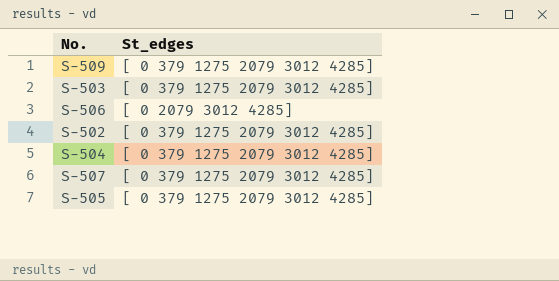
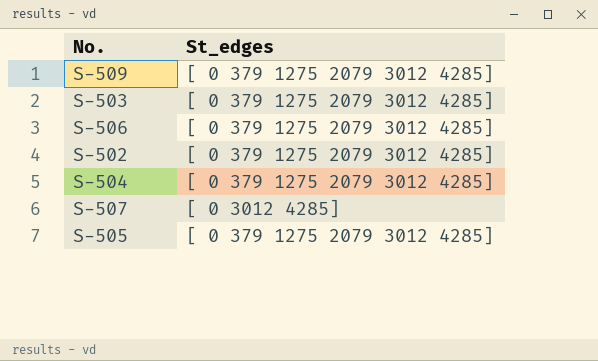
S-506 | St_edges: [ 0 2079 3012 4285] -> [ 0 379 1275 2079 3012 4285]
S-507 | St_edges: [ 0 379 1275 2079 3012 4285] -> [ 0 3012 4285]

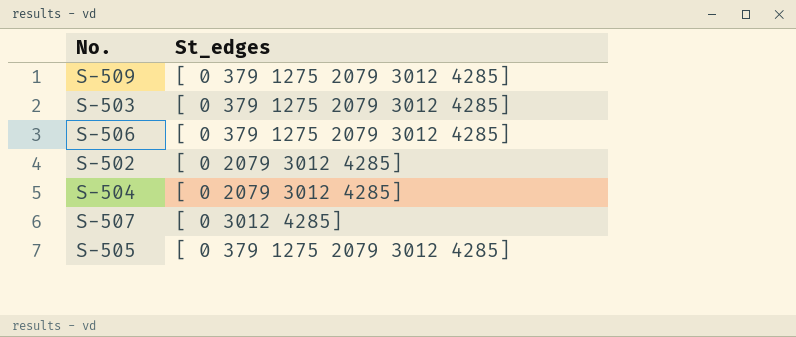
S-502 | St_edges: [ 0 379 1275 2079 3012 4285] -> [ 0 2079 3012 4285]
S-504 | St_edges: [ 0 379 1275 2079 3012 4285] -> [ 0 2079 3012 4285]

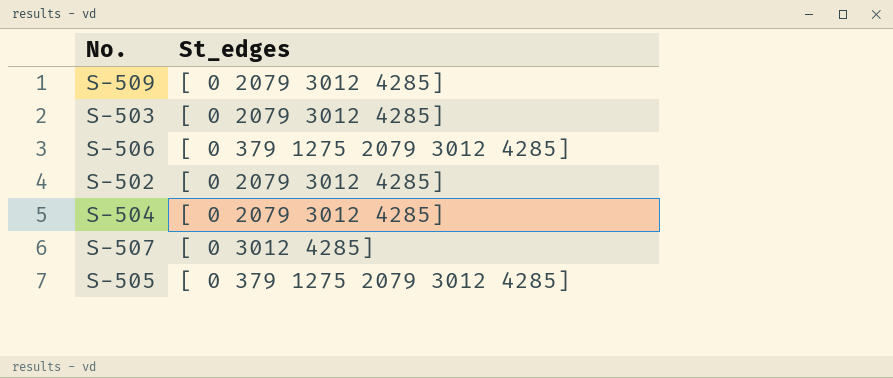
S-509 | St_edges: [ 0 379 1275 2079 3012 4285] -> [ 0 2079 3012 4285]
S-503 | St_edges: [ 0 379 1275 2079 3012 4285] -> [ 0 2079 3012 4285]

